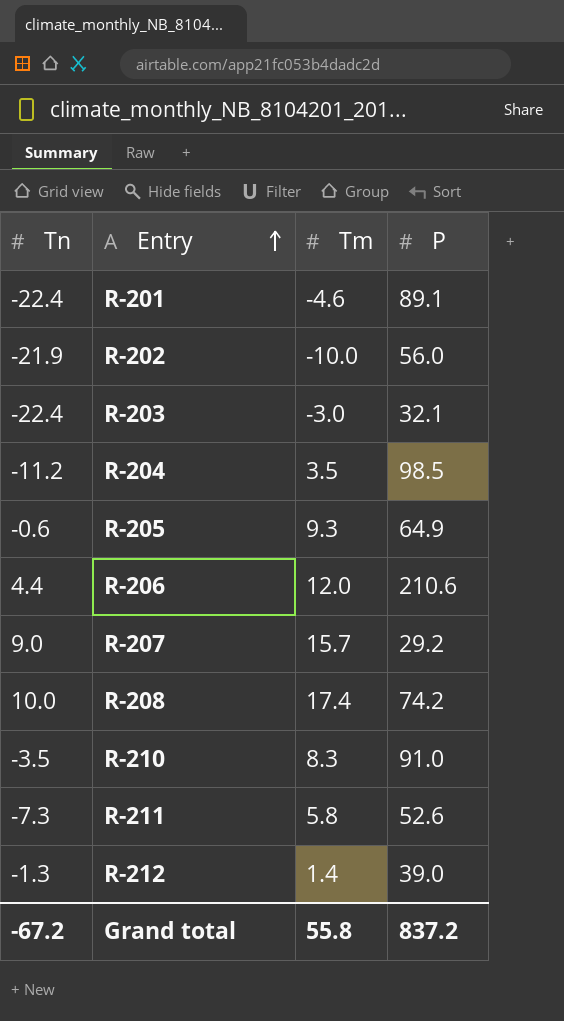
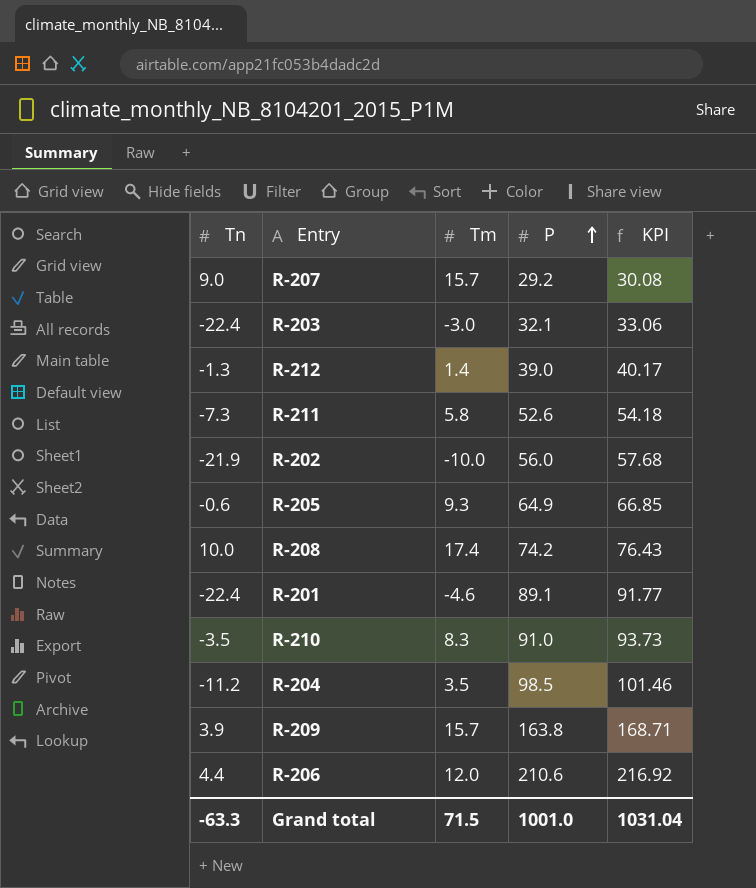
row order: Entry ascending -> P ascending
column KPI | formula: none -> [P] * 1.03
row R-209: none -> 3.9 | 15.7 | 163.8 | 168.71
Grand total | Tn: -67.2 -> -63.3
Grand total | Tm: 55.8 -> 71.5
Grand total | P: 837.2 -> 1001.0

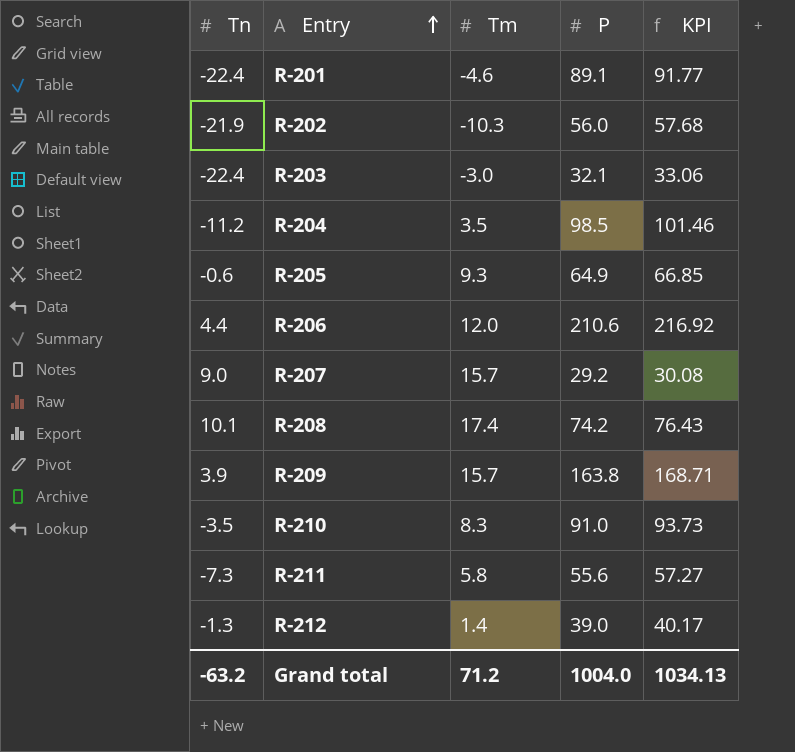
row order: P ascending -> Entry ascending
R-202 | Tm: -10.0 -> -10.3
R-208 | Tn: 10.0 -> 10.1
R-211 | P: 52.6 -> 55.6
R-211 | KPI: 54.18 -> 57.27
Grand total | Tn: -63.3 -> -63.2
Grand total | Tm: 71.5 -> 71.2
Grand total | P: 1001.0 -> 1004.0
Grand total | KPI: 1031.04 -> 1034.13

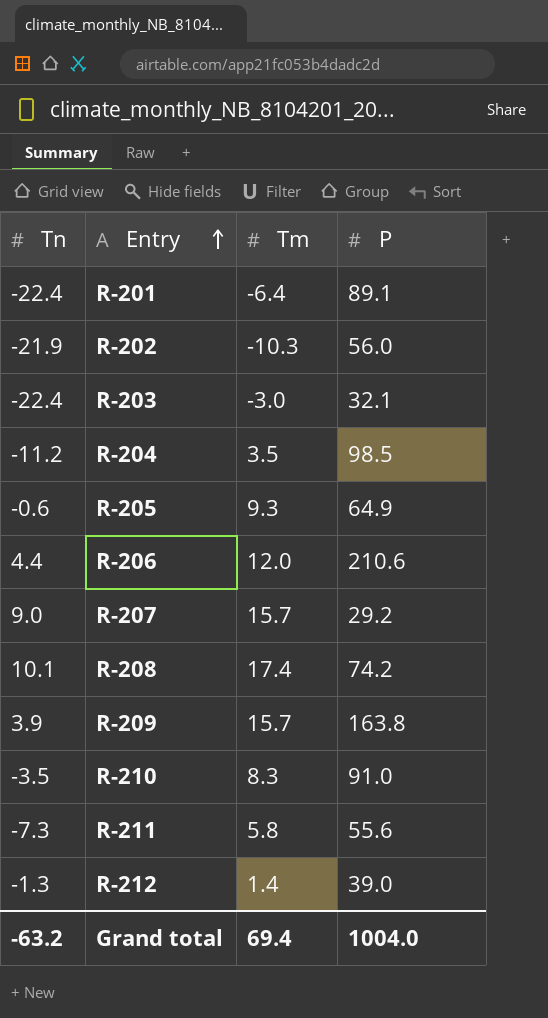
column KPI | formula: [P] * 1.03 -> none
R-201 | Tm: -4.6 -> -6.4
Grand total | Tm: 71.2 -> 69.4

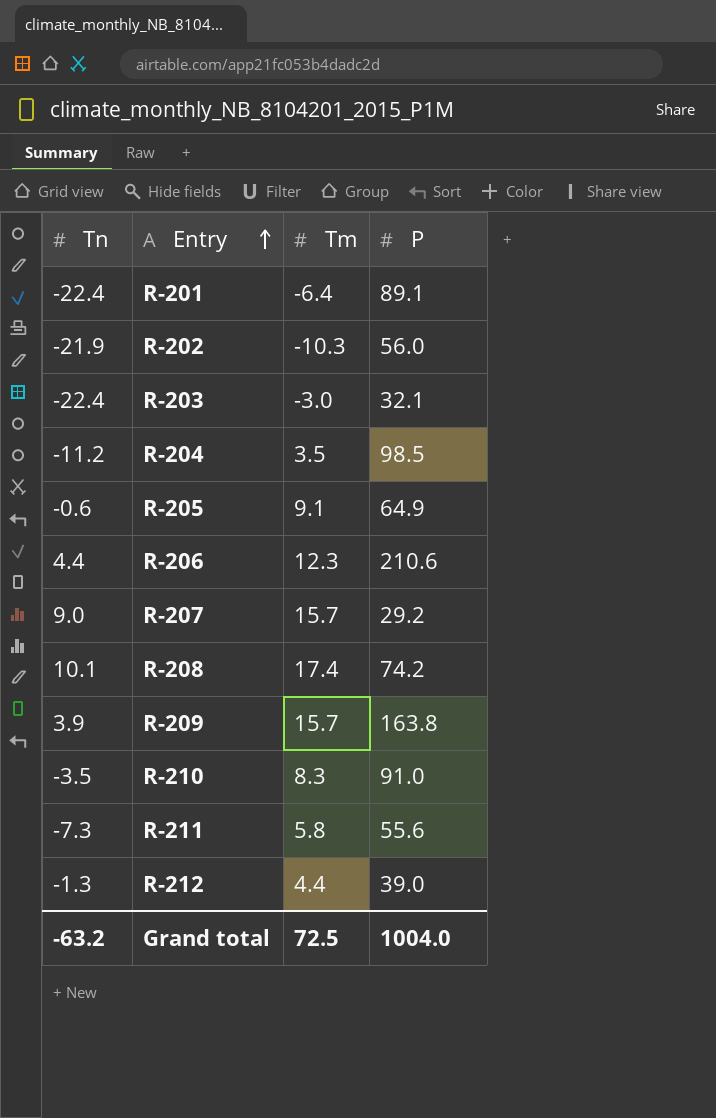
R-205 | Tm: 9.3 -> 9.1
R-206 | Tm: 12.0 -> 12.3
R-212 | Tm: 1.4 -> 4.4
Grand total | Tm: 69.4 -> 72.5

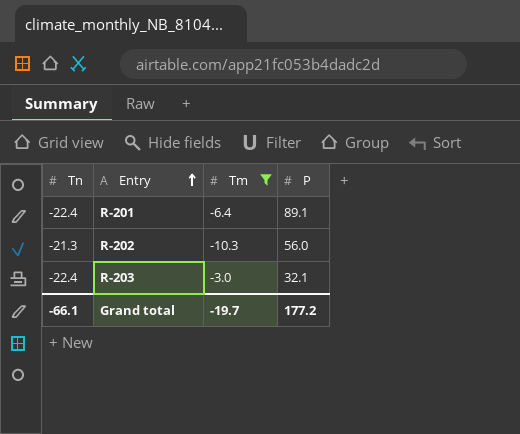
filter: none -> Tm <= -3.0
R-202 | Tn: -21.9 -> -21.3
Grand total | Tn: -63.2 -> -66.1
Grand total | Tm: 72.5 -> -19.7
Grand total | P: 1004.0 -> 177.2

